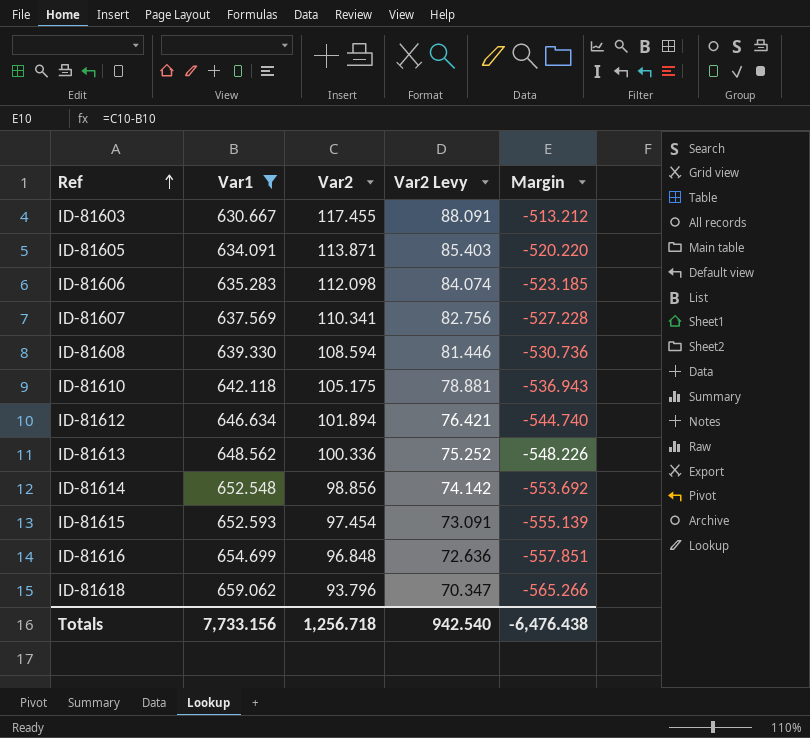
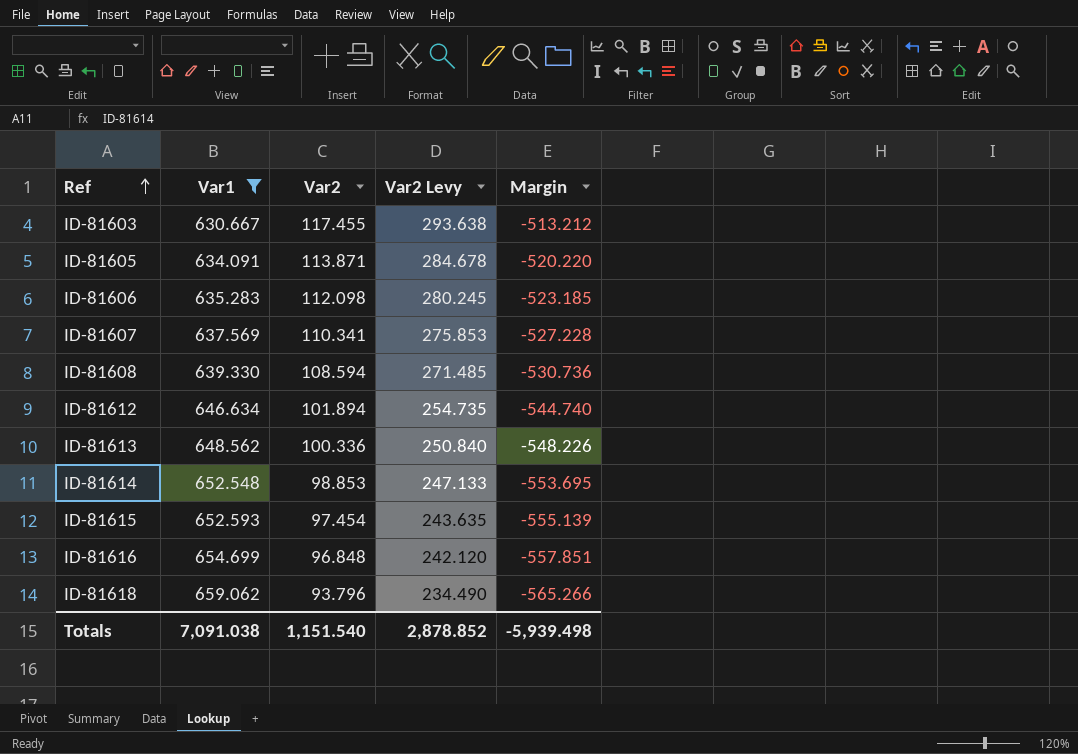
column Var2 Levy | formula: [Var2] * 0.75 -> [Var2] * 2.5
row ID-81610: 642.118 | 105.175 | 78.881 | -536.943 -> none
ID-81614 | Var2: 98.856 -> 98.853
ID-81614 | Margin: -553.692 -> -553.695
Totals | Var1: 7,733.156 -> 7,091.038
Totals | Var2: 1,256.718 -> 1,151.540
Totals | Var2 Levy: 942.540 -> 2,878.852
Totals | Margin: -6,476.438 -> -5,939.498

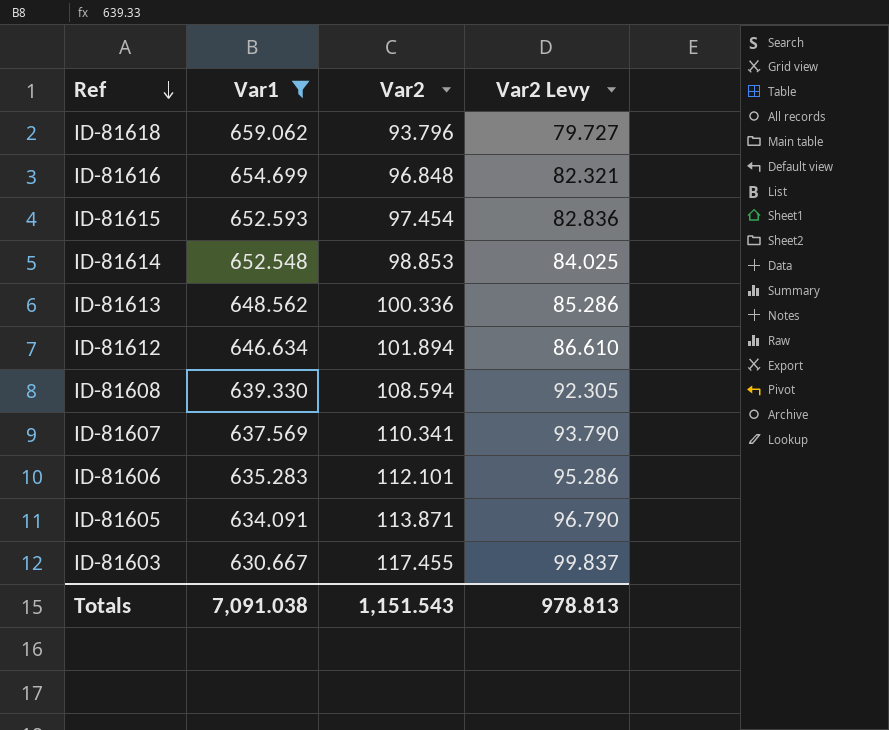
row order: Ref ascending -> Ref descending
column Margin | formula: [Var2] - [Var1] -> none
column Var2 Levy | formula: [Var2] * 2.5 -> [Var2] * 0.85
ID-81606 | Var2: 112.098 -> 112.101
Totals | Var2: 1,151.540 -> 1,151.543
Totals | Var2 Levy: 2,878.852 -> 978.813

